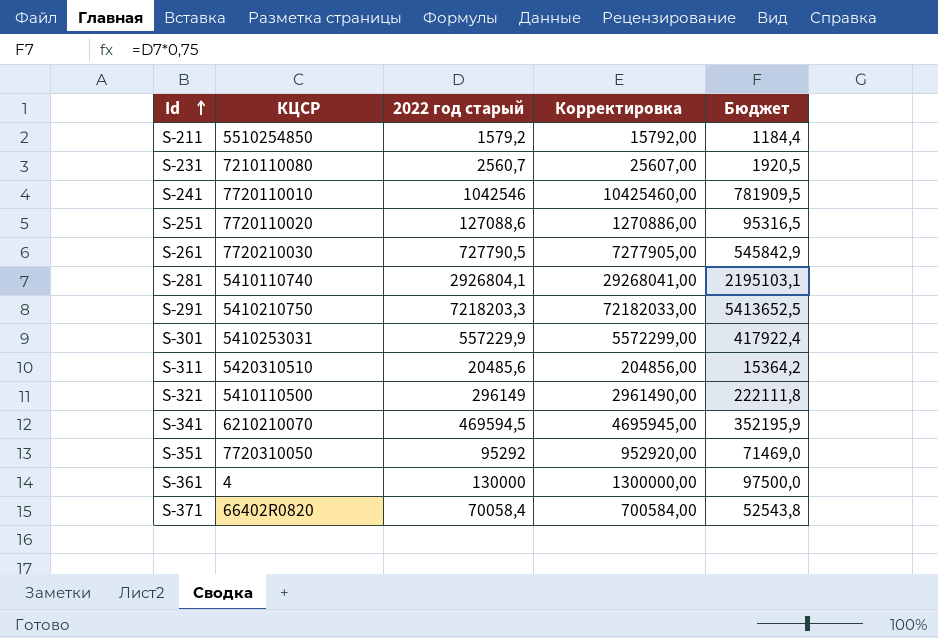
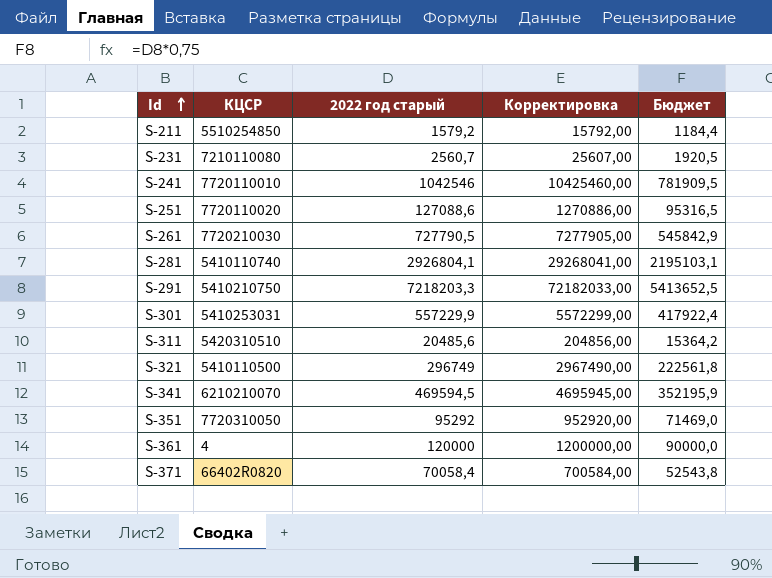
S-321 | 2022 год старый: 296149 -> 296749
S-321 | Корректировка: 2961490,00 -> 2967490,00
S-321 | Бюджет: 222111,8 -> 222561,8
S-361 | 2022 год старый: 130000 -> 120000
S-361 | Корректировка: 1300000,00 -> 1200000,00
S-361 | Бюджет: 97500,0 -> 90000,0

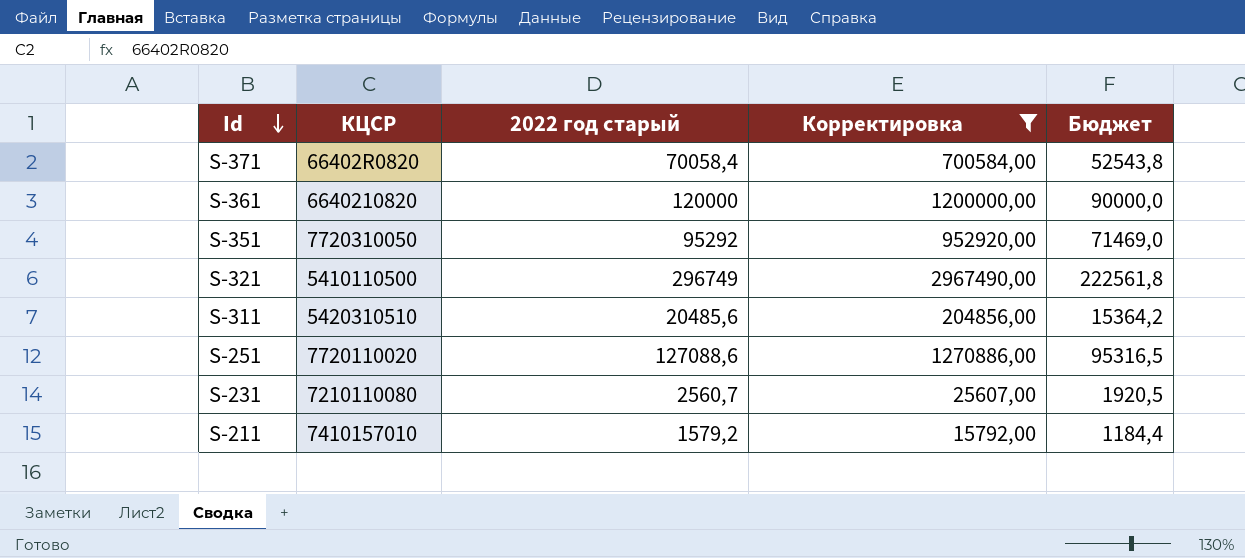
filter: none -> Корректировка <= 2967490,00
row order: Id ascending -> Id descending
S-361 | КЦСР: 4 -> 6640210820
S-211 | КЦСР: 5510254850 -> 7410157010

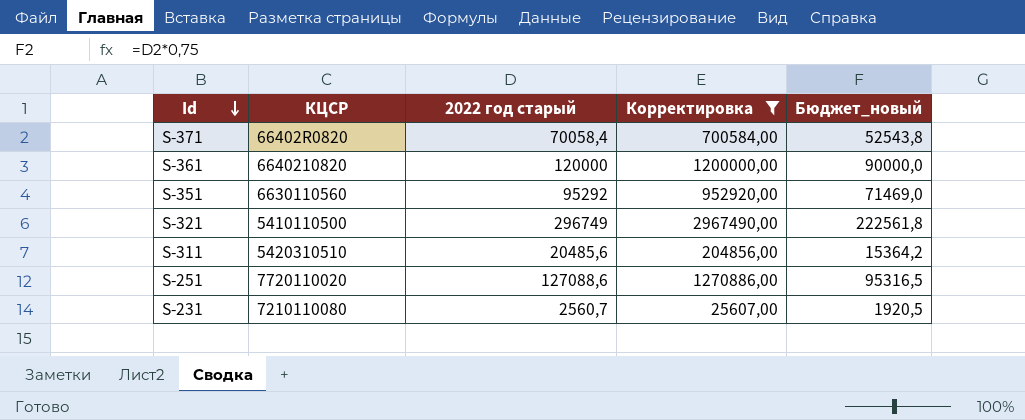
column name: Бюджет -> Бюджет_новый
row S-211: 7410157010 | 1579,2 | 15792,00 | 1184,4 -> none
S-351 | КЦСР: 7720310050 -> 6630110560

